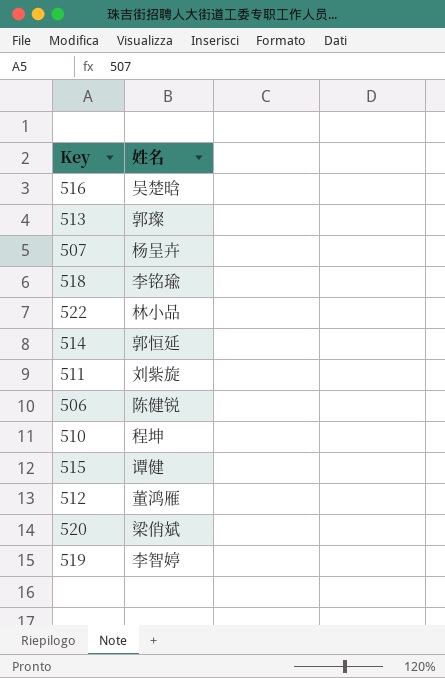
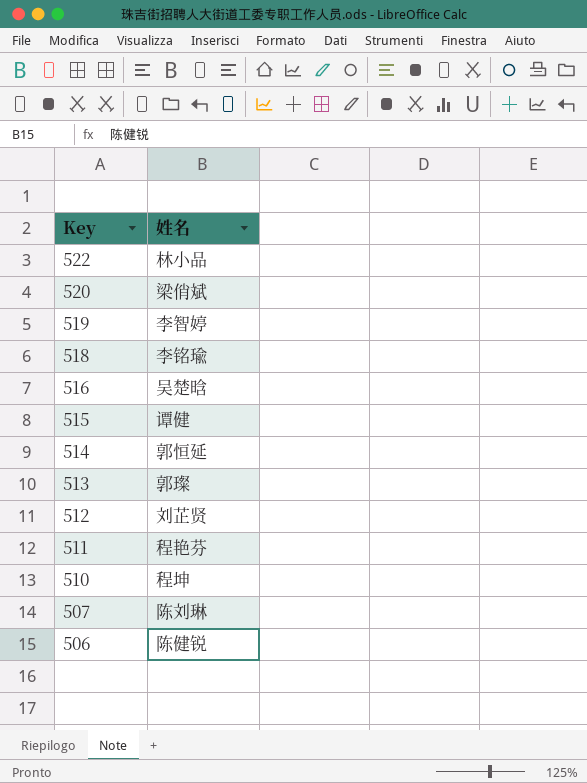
row order: none -> Key descending
512 | 姓名: 董鸿雁 -> 刘芷贤
511 | 姓名: 刘紫旋 -> 程艳芬
507 | 姓名: 杨呈卉 -> 陈刘琳

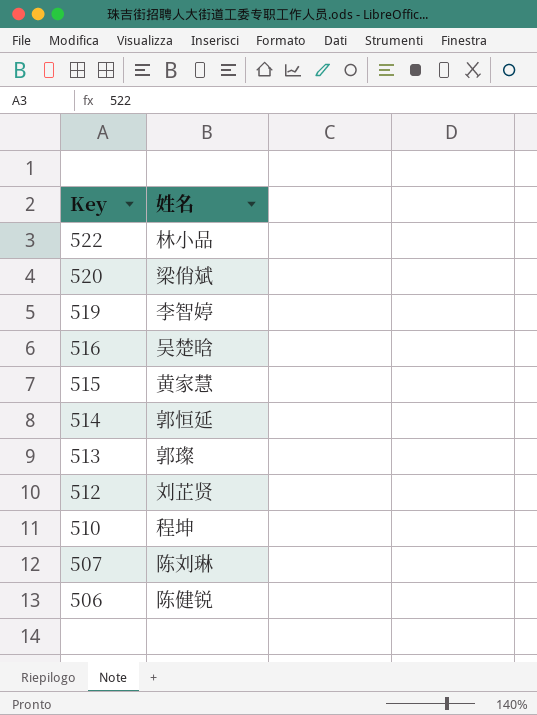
row 518: 李铭瑜 -> none
row 511: 程艳芬 -> none
515 | 姓名: 谭健 -> 黄家慧

